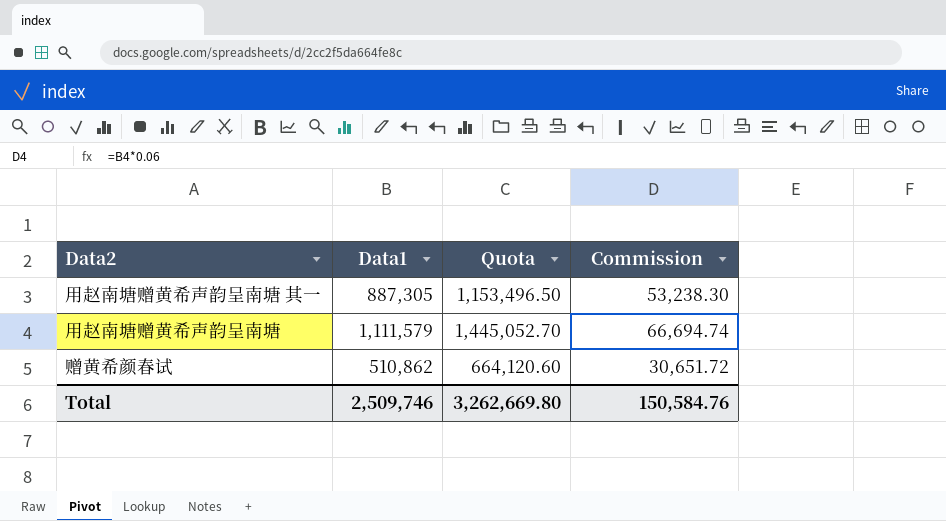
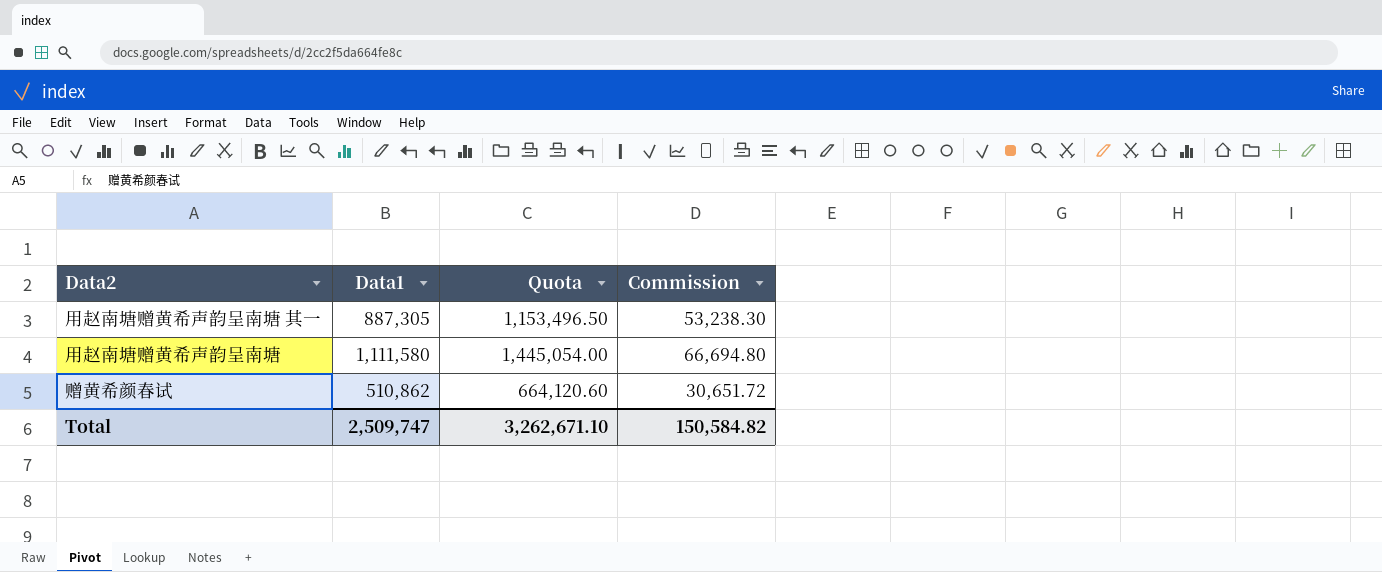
用赵南塘赠黄希声韵呈南塘 | Data1: 1,111,579 -> 1,111,580
用赵南塘赠黄希声韵呈南塘 | Quota: 1,445,052.70 -> 1,445,054.00
用赵南塘赠黄希声韵呈南塘 | Commission: 66,694.74 -> 66,694.80
Total | Data1: 2,509,746 -> 2,509,747
Total | Quota: 3,262,669.80 -> 3,262,671.10
Total | Commission: 150,584.76 -> 150,584.82

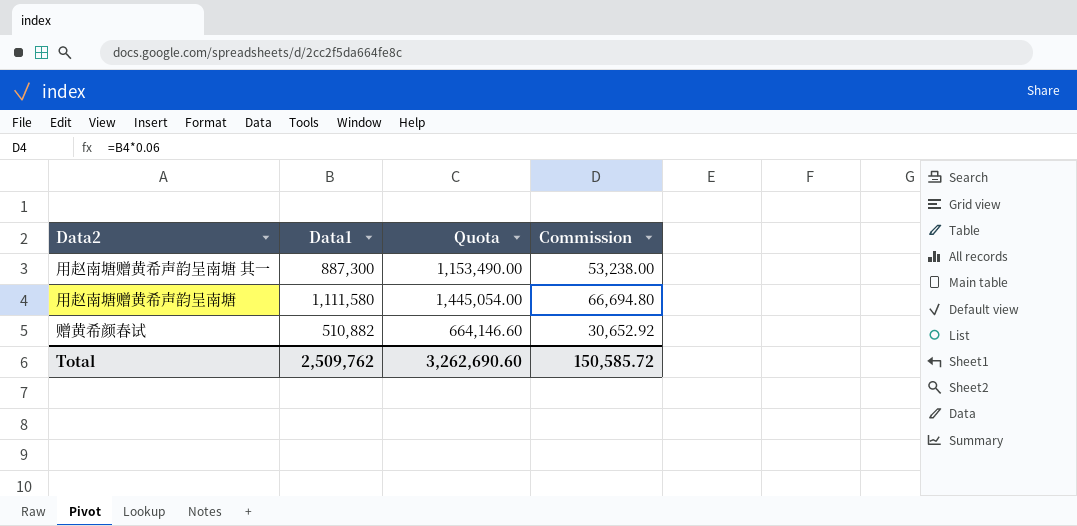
用赵南塘赠黄希声韵呈南塘 其一 | Data1: 887,305 -> 887,300
用赵南塘赠黄希声韵呈南塘 其一 | Quota: 1,153,496.50 -> 1,153,490.00
用赵南塘赠黄希声韵呈南塘 其一 | Commission: 53,238.30 -> 53,238.00
赠黄希颜春试 | Data1: 510,862 -> 510,882
赠黄希颜春试 | Quota: 664,120.60 -> 664,146.60
赠黄希颜春试 | Commission: 30,651.72 -> 30,652.92
Total | Data1: 2,509,747 -> 2,509,762
Total | Quota: 3,262,671.10 -> 3,262,690.60
Total | Commission: 150,584.82 -> 150,585.72

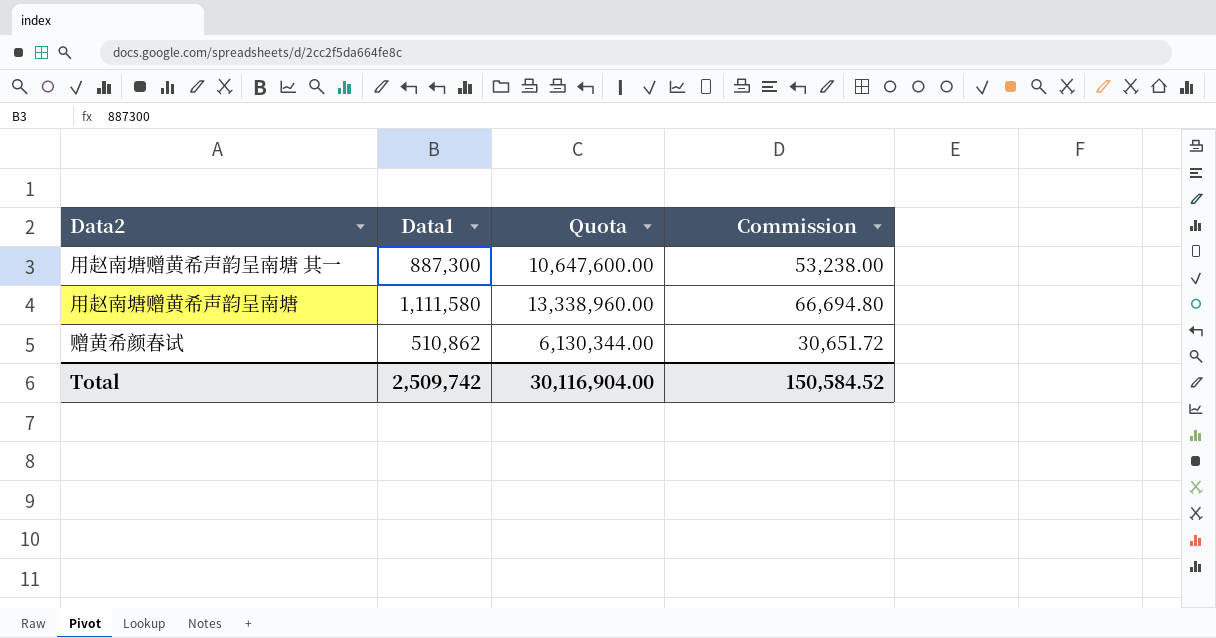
column Quota | formula: [Data1] * 1.3 -> [Data1] * 12
赠黄希颜春试 | Data1: 510,882 -> 510,862
赠黄希颜春试 | Commission: 30,652.92 -> 30,651.72
Total | Data1: 2,509,762 -> 2,509,742
Total | Quota: 3,262,690.60 -> 30,116,904.00
Total | Commission: 150,585.72 -> 150,584.52

